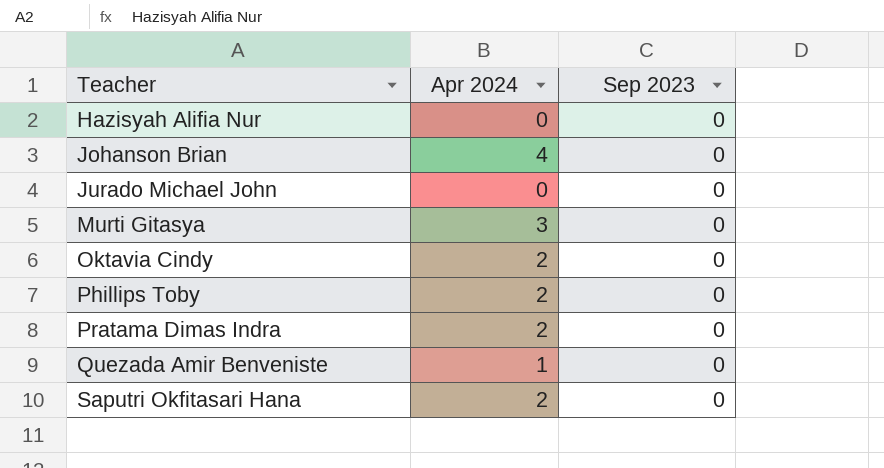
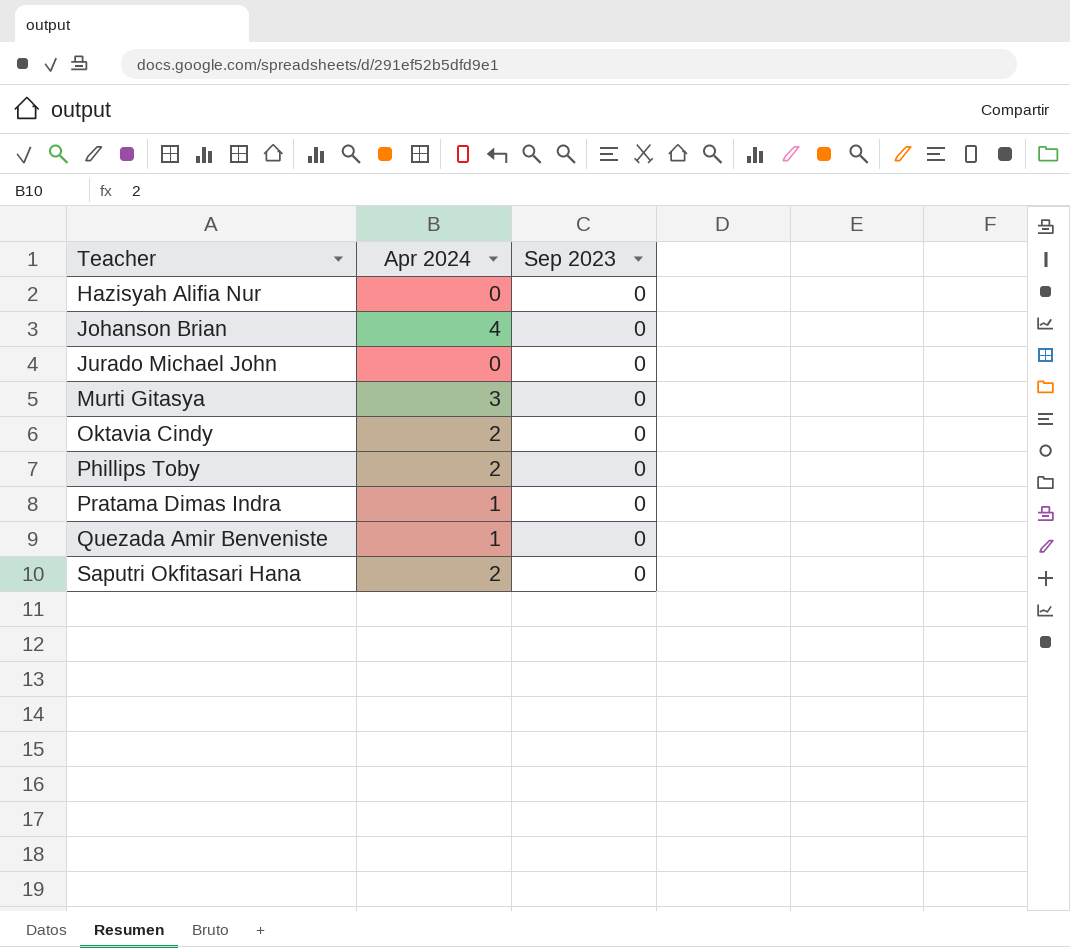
Pratama Dimas Indra | Apr 2024: 2 -> 1

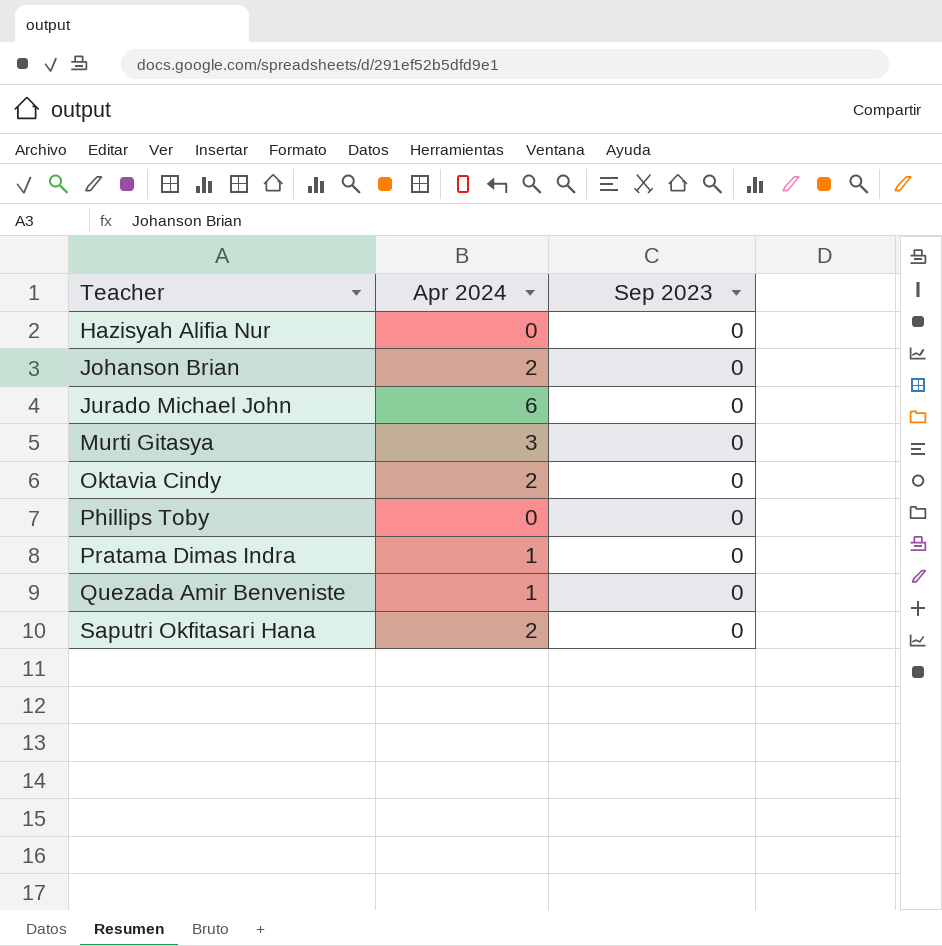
Johanson Brian | Apr 2024: 4 -> 2
Jurado Michael John | Apr 2024: 0 -> 6
Phillips Toby | Apr 2024: 2 -> 0

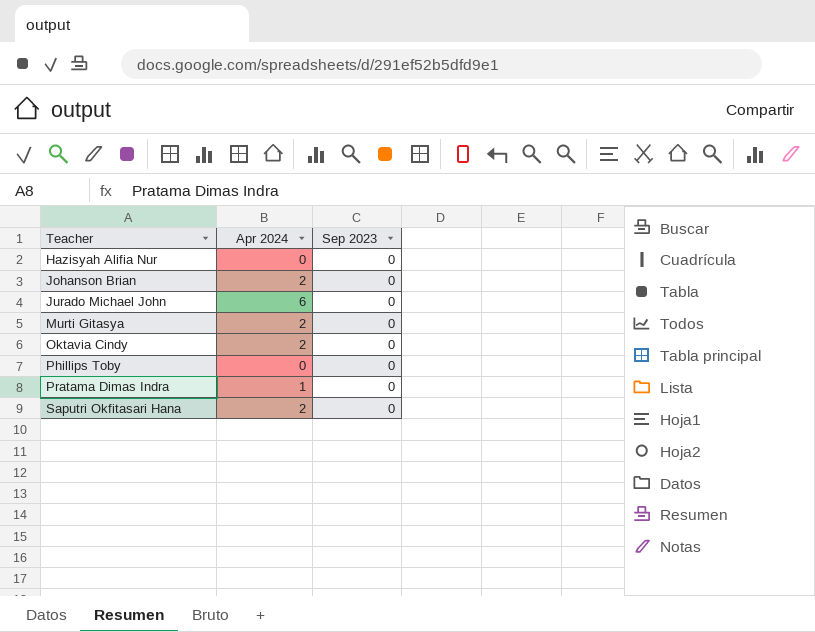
row Quezada Amir Benveniste: 1 | 0 -> none
Murti Gitasya | Apr 2024: 3 -> 2

